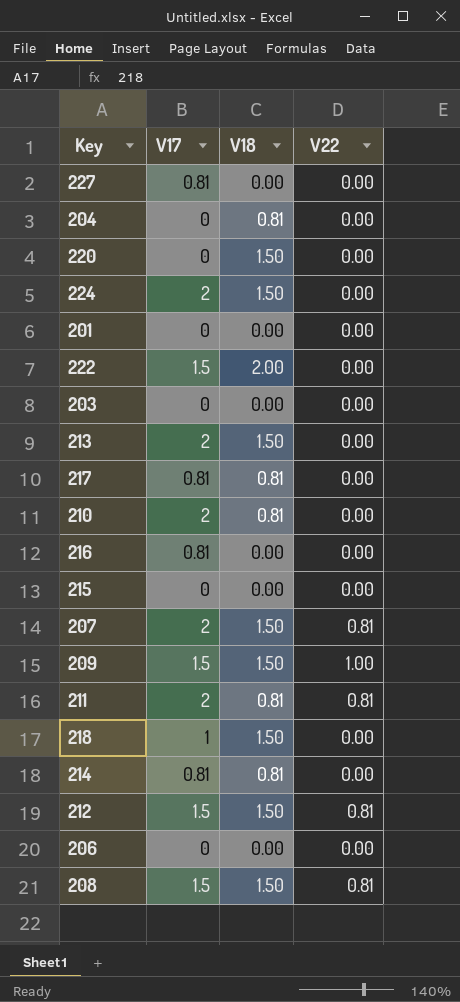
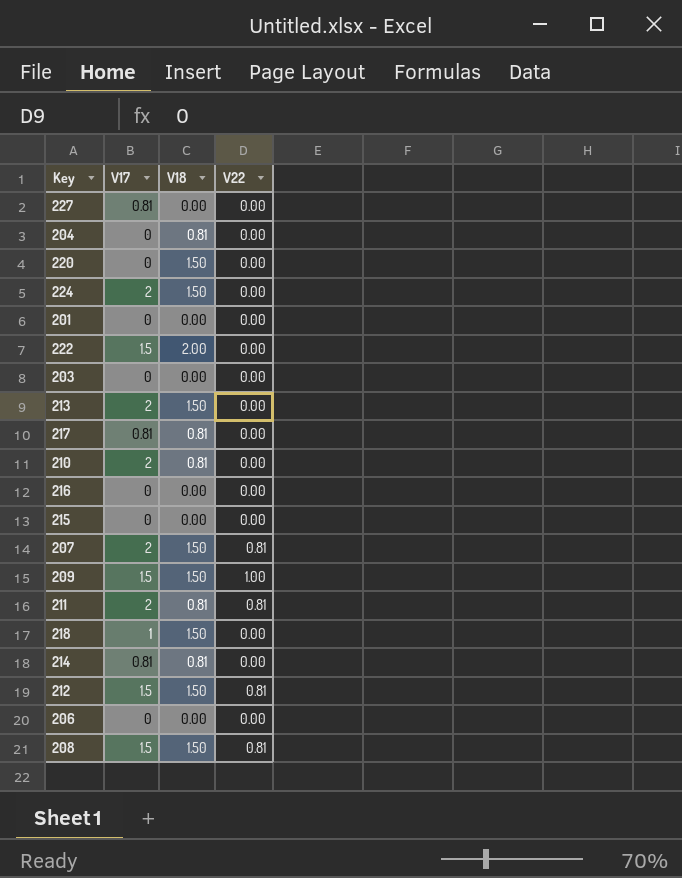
216 | V17: 0.81 -> 0

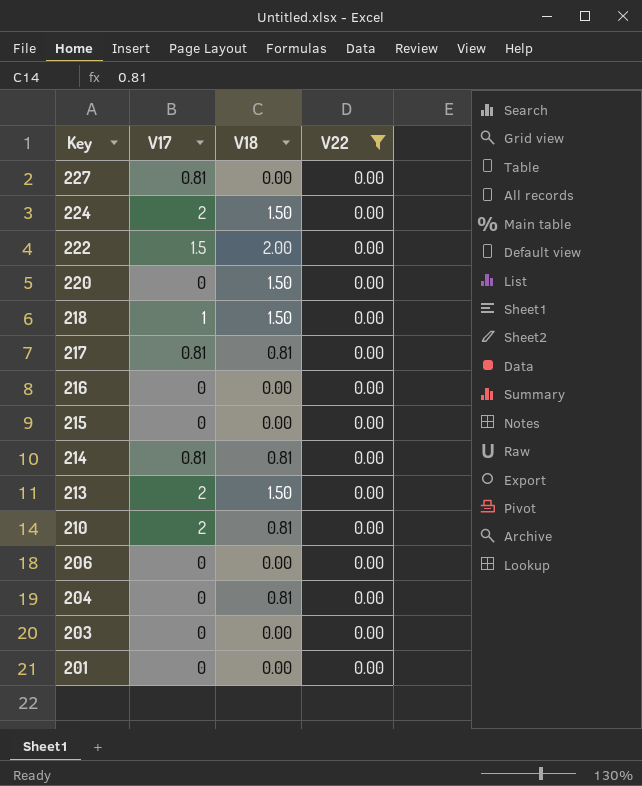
filter: none -> V22 = 0.00
row order: none -> Key descending

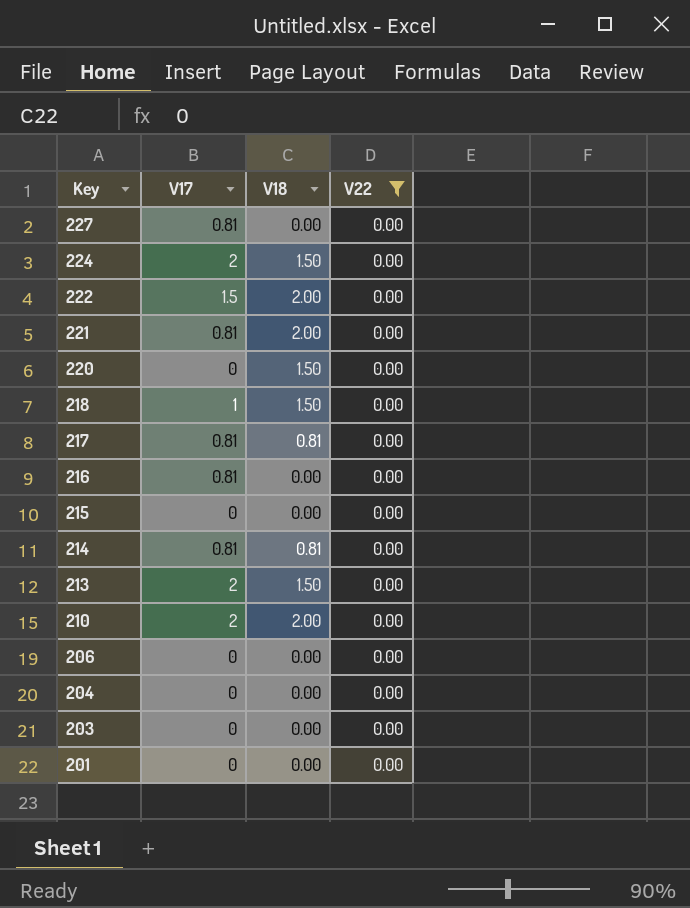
row 221: none -> 0.81 | 2.00 | 0.00
216 | V17: 0 -> 0.81
210 | V18: 0.81 -> 2.00
204 | V18: 0.81 -> 0.00

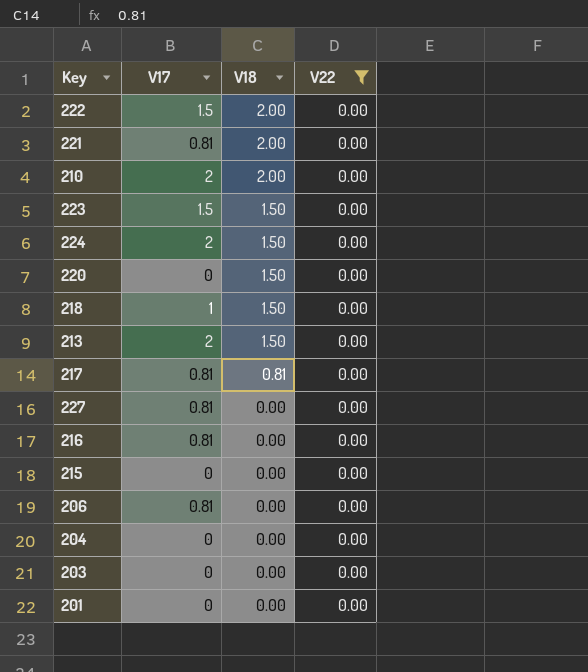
row order: Key descending -> V18 descending
row 214: 0.81 | 0.81 | 0.00 -> none
row 223: none -> 1.5 | 1.50 | 0.00
206 | V17: 0 -> 0.81

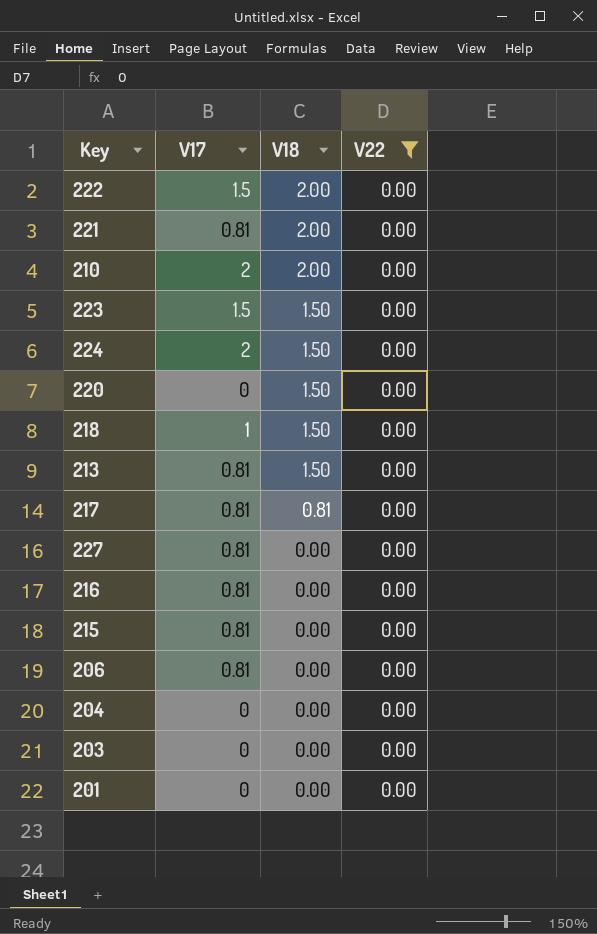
213 | V17: 2 -> 0.81
215 | V17: 0 -> 0.81

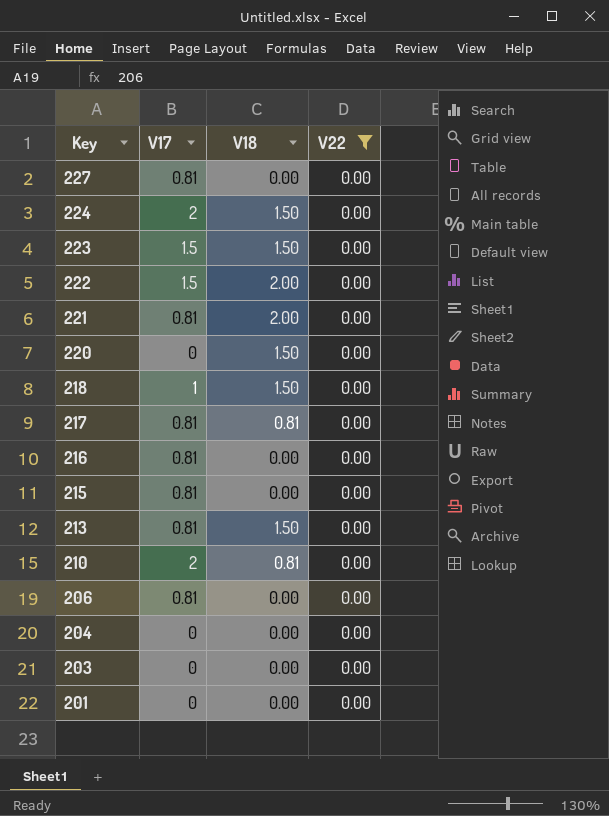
row order: V18 descending -> Key descending
210 | V18: 2.00 -> 0.81

